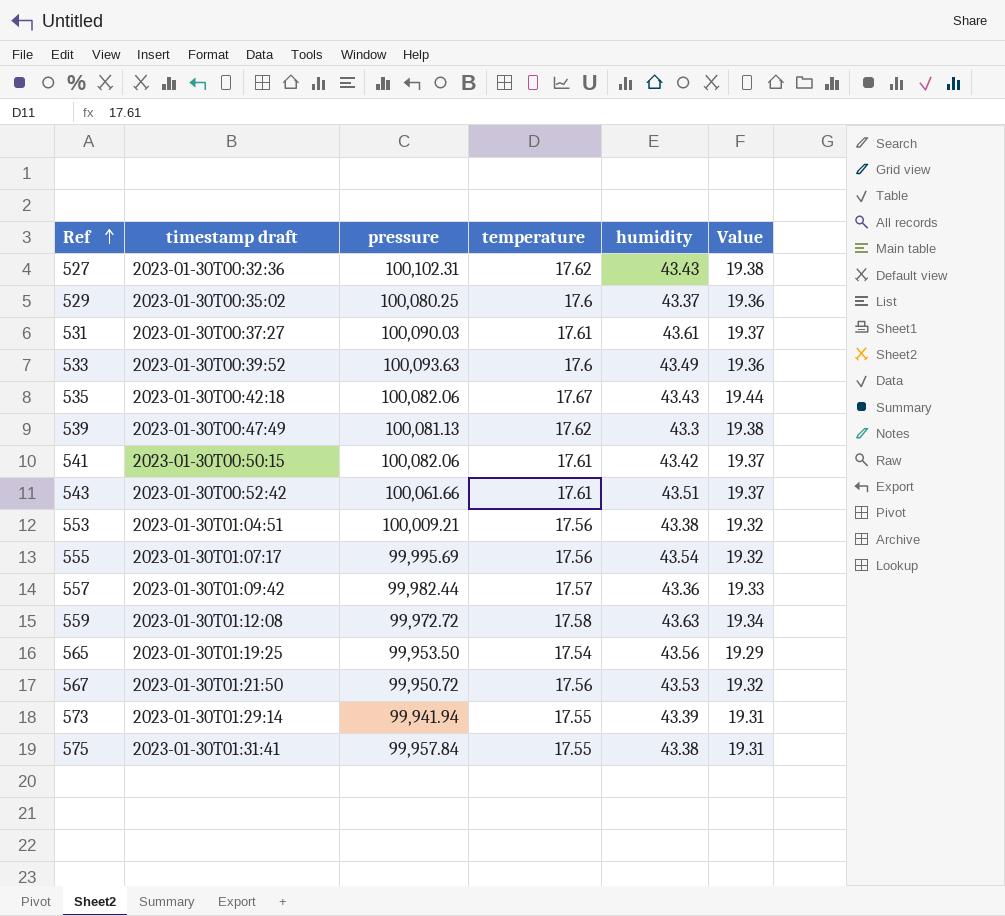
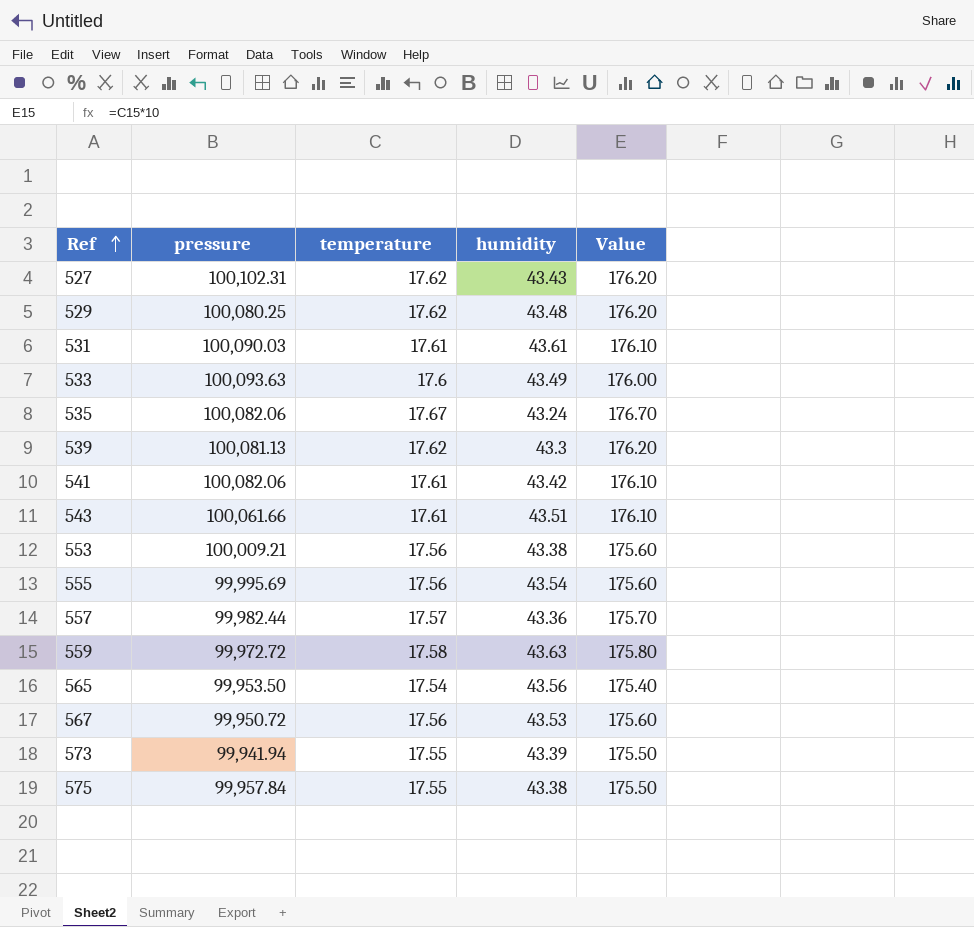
column timestamp draft | position: 2 -> none
column Value | formula: [temperature] * 1.1 -> [temperature] * 10
529 | temperature: 17.6 -> 17.62
529 | humidity: 43.37 -> 43.48
535 | humidity: 43.43 -> 43.24

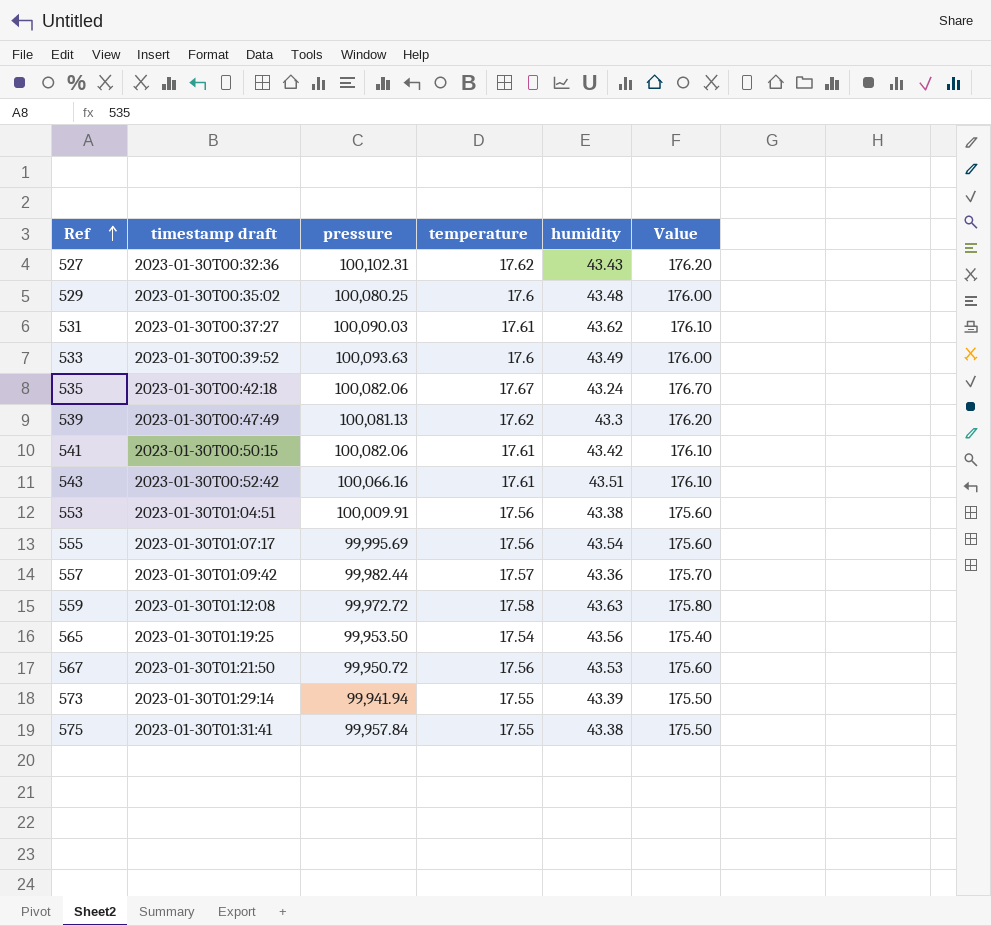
column timestamp draft | position: none -> 2
529 | temperature: 17.62 -> 17.6
529 | Value: 176.20 -> 176.00
531 | humidity: 43.61 -> 43.62
543 | pressure: 100,061.66 -> 100,066.16
553 | pressure: 100,009.21 -> 100,009.91

